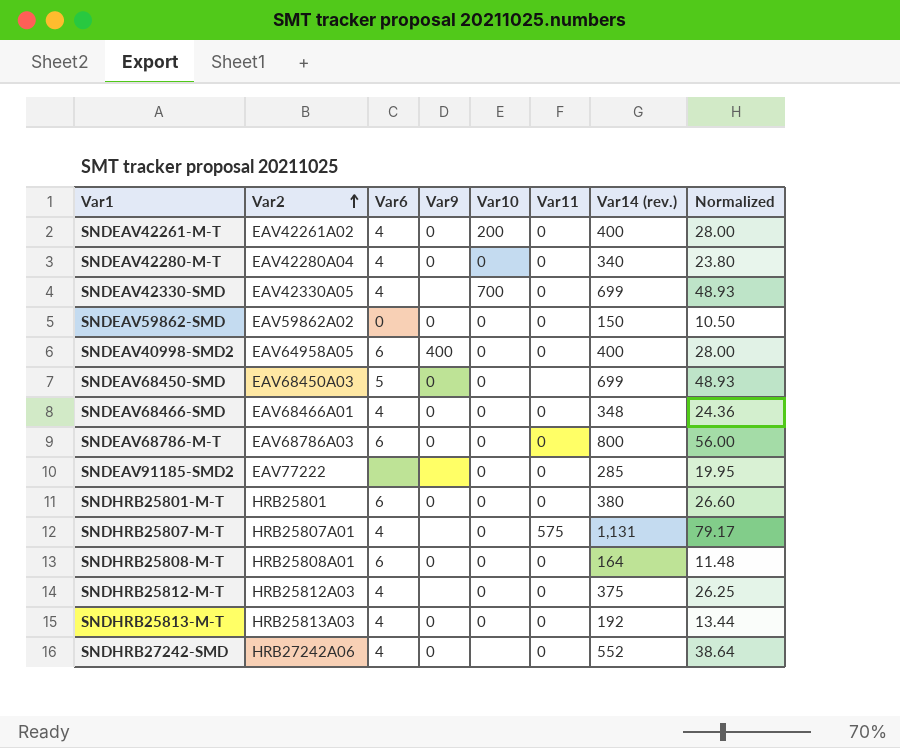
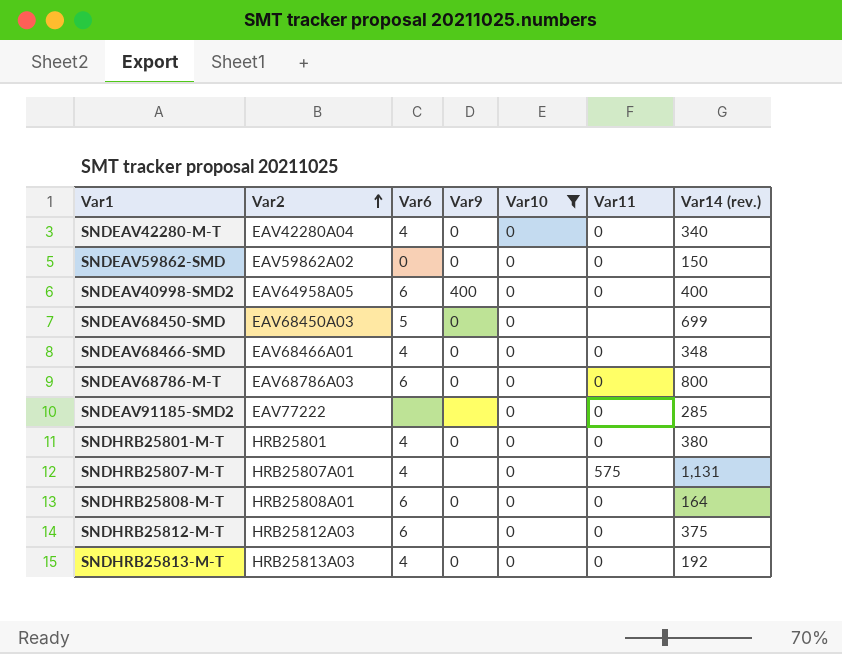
filter: none -> Var10 = 0
column Normalized | formula: [Var14 (rev.)] * 0.07 -> none
SNDHRB25801-M-T | Var6: 6 -> 4
SNDHRB25812-M-T | Var6: 4 -> 6

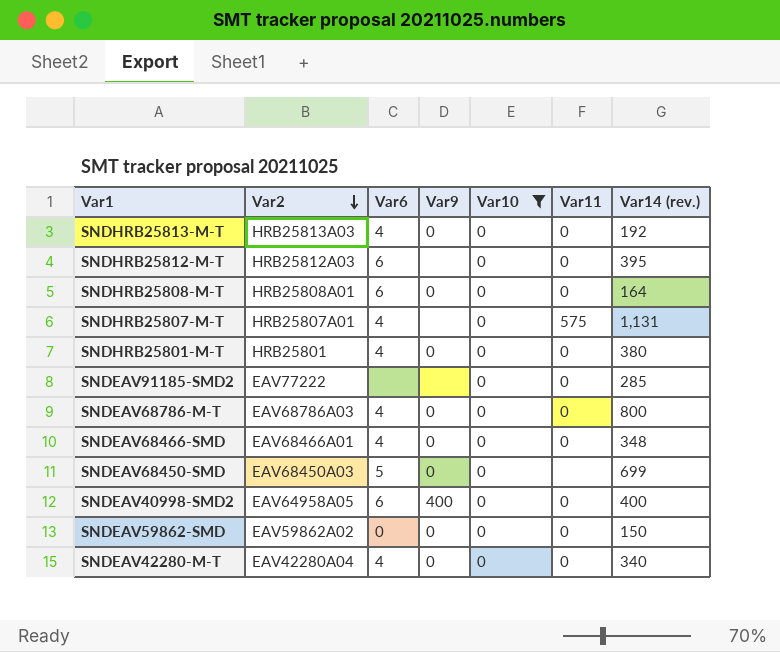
row order: Var2 ascending -> Var2 descending
SNDHRB25812-M-T | Var14 (rev.): 375 -> 395
SNDEAV68786-M-T | Var6: 6 -> 4

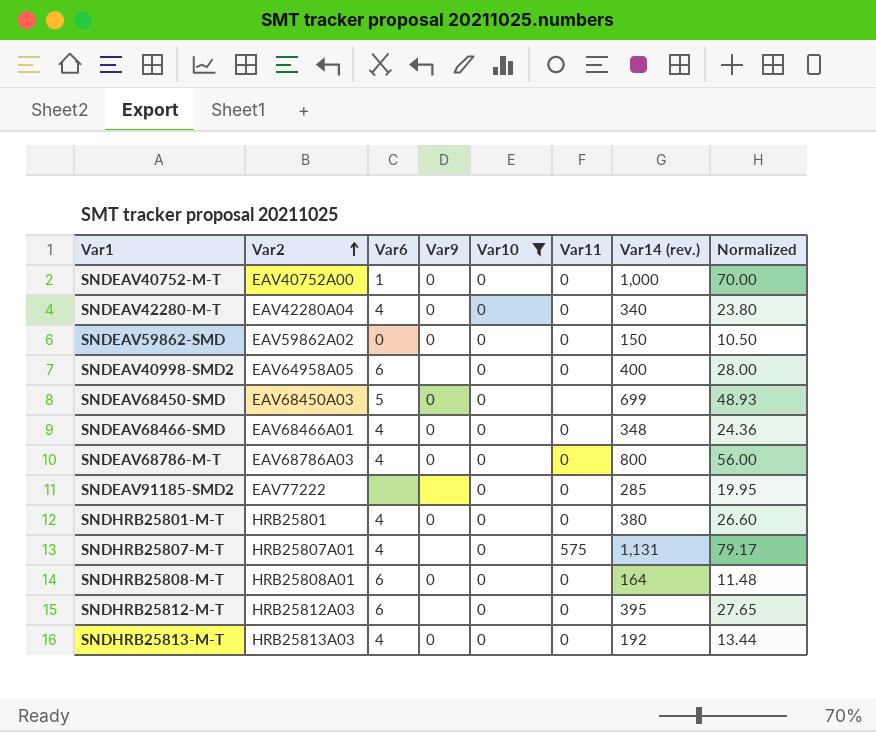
row order: Var2 descending -> Var2 ascending
column Normalized | formula: none -> [Var14 (rev.)] * 0.07
row SNDEAV40752-M-T: none -> EAV40752A00 | 1 | 0 | 0 | 0 | 1,000 | 70.00
SNDEAV40998-SMD2 | Var9: 400 -> none

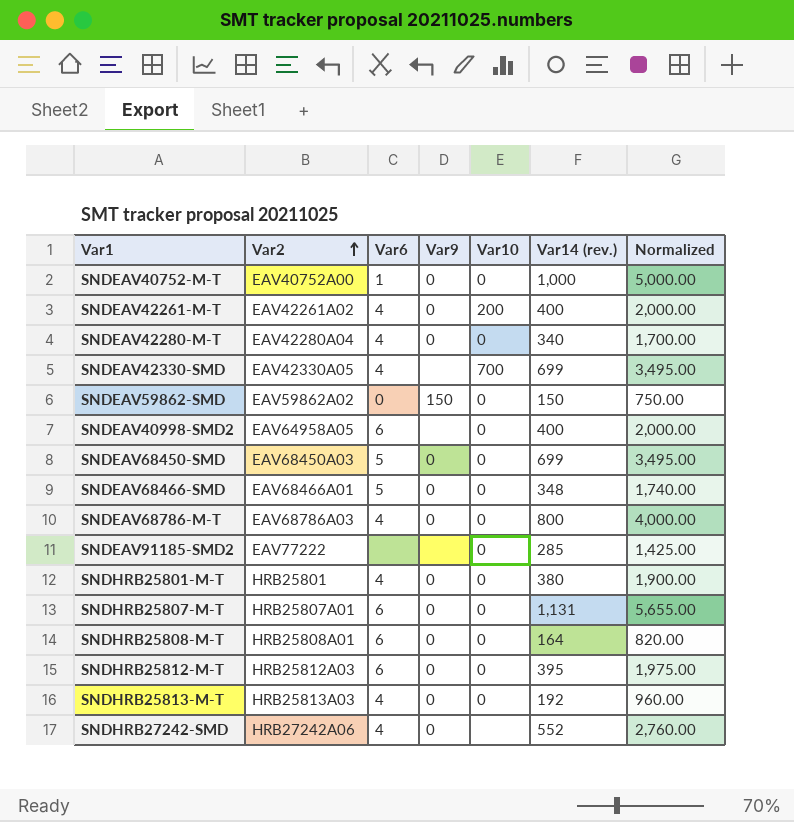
filter: Var10 = 0 -> none
column Var11 | position: 6 -> none
column Normalized | formula: [Var14 (rev.)] * 0.07 -> [Var14 (rev.)] * 5
SNDEAV59862-SMD | Var9: 0 -> 150
SNDEAV68466-SMD | Var6: 4 -> 5
SNDHRB25807-M-T | Var6: 4 -> 6
SNDHRB25807-M-T | Var9: none -> 0
SNDHRB25812-M-T | Var9: none -> 0

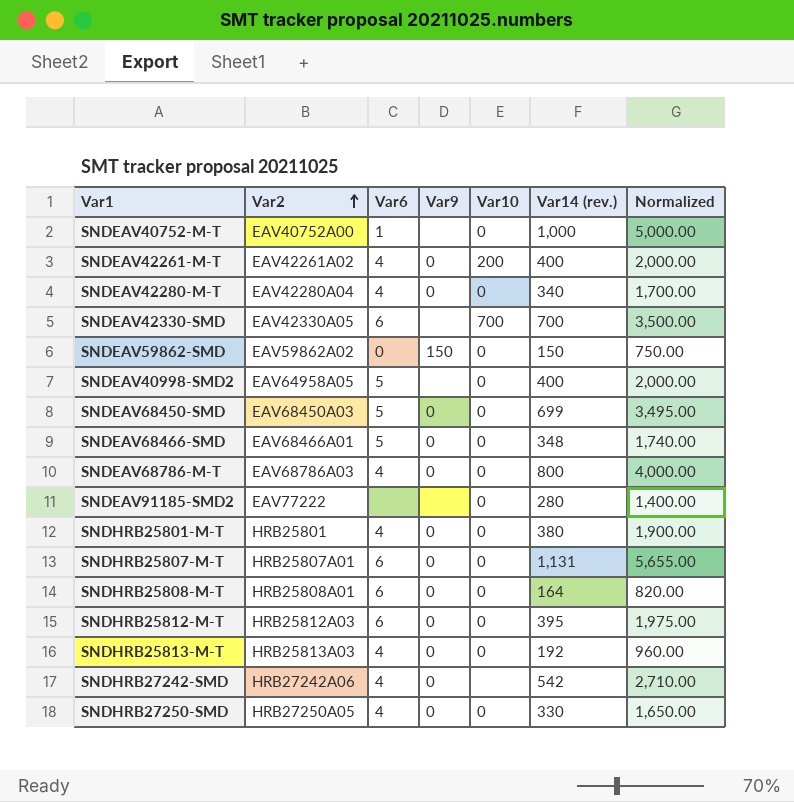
SNDEAV40752-M-T | Var9: 0 -> none
SNDEAV42330-SMD | Var6: 4 -> 6
SNDEAV42330-SMD | Var14 (rev.): 699 -> 700
SNDEAV42330-SMD | Normalized: 3,495.00 -> 3,500.00
SNDEAV40998-SMD2 | Var6: 6 -> 5
SNDEAV91185-SMD2 | Var14 (rev.): 285 -> 280
SNDEAV91185-SMD2 | Normalized: 1,425.00 -> 1,400.00
SNDHRB27242-SMD | Var14 (rev.): 552 -> 542
SNDHRB27242-SMD | Normalized: 2,760.00 -> 2,710.00
row SNDHRB27250-SMD: none -> HRB27250A05 | 4 | 0 | 0 | 330 | 1,650.00

